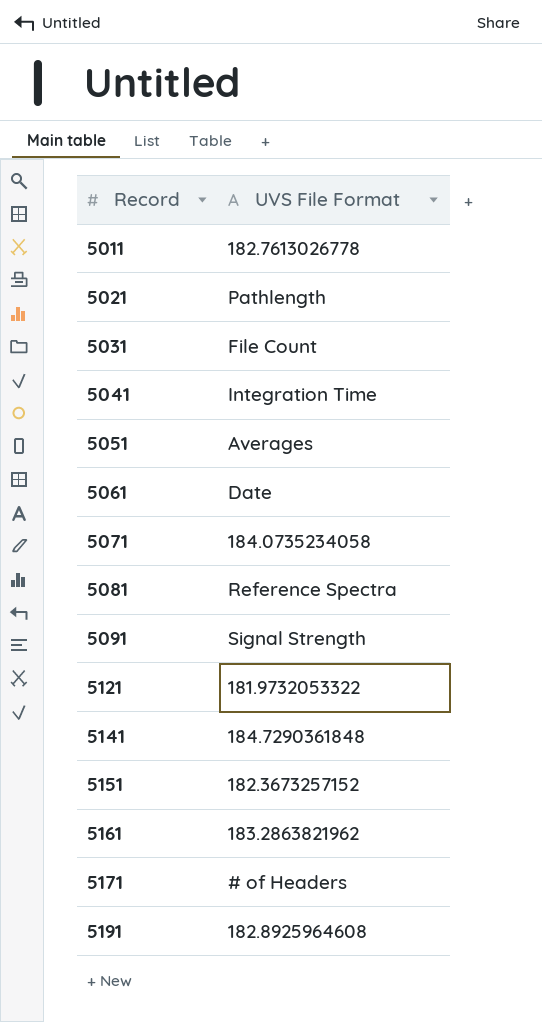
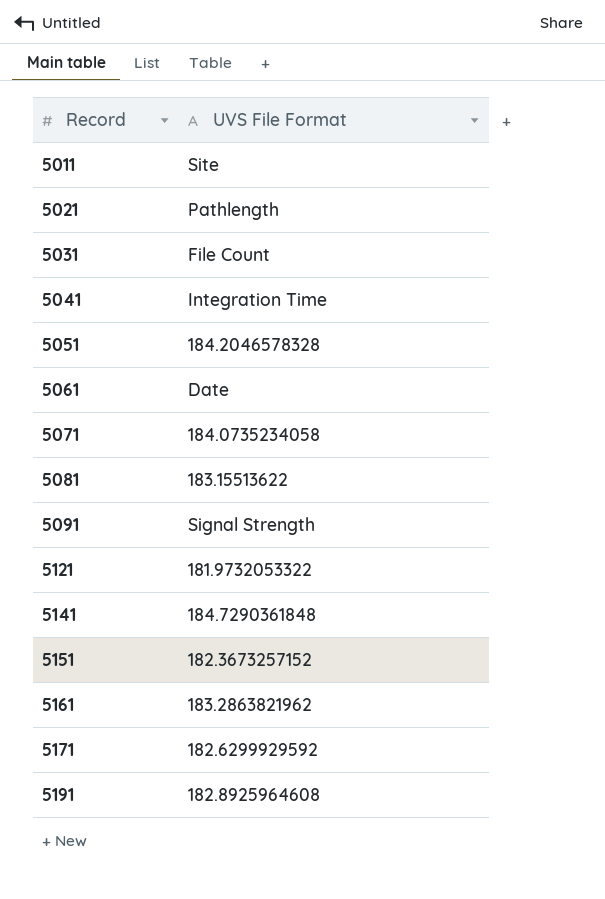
5011 | UVS File Format: 182.7613026778 -> Site
5051 | UVS File Format: Averages -> 184.2046578328
5081 | UVS File Format: Reference Spectra -> 183.15513622
5171 | UVS File Format: # of Headers -> 182.6299929592

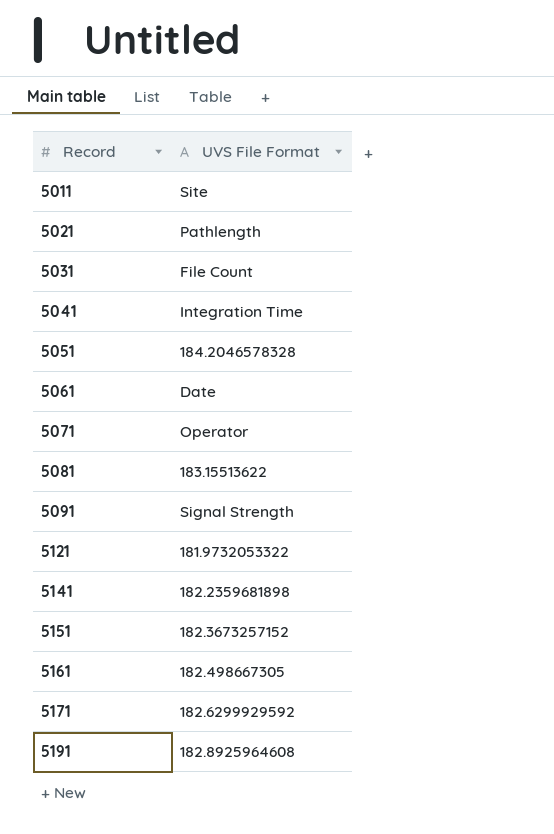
5071 | UVS File Format: 184.0735234058 -> Operator
5141 | UVS File Format: 184.7290361848 -> 182.2359681898
5161 | UVS File Format: 183.2863821962 -> 182.498667305

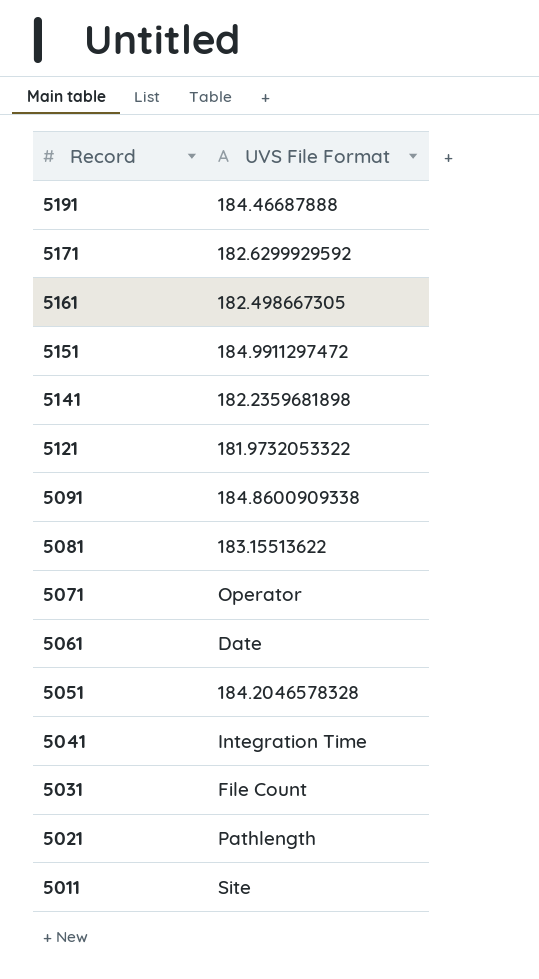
row order: Record ascending -> Record descending
5191 | UVS File Format: 182.8925964608 -> 184.46687888
5151 | UVS File Format: 182.3673257152 -> 184.9911297472
5091 | UVS File Format: Signal Strength -> 184.8600909338

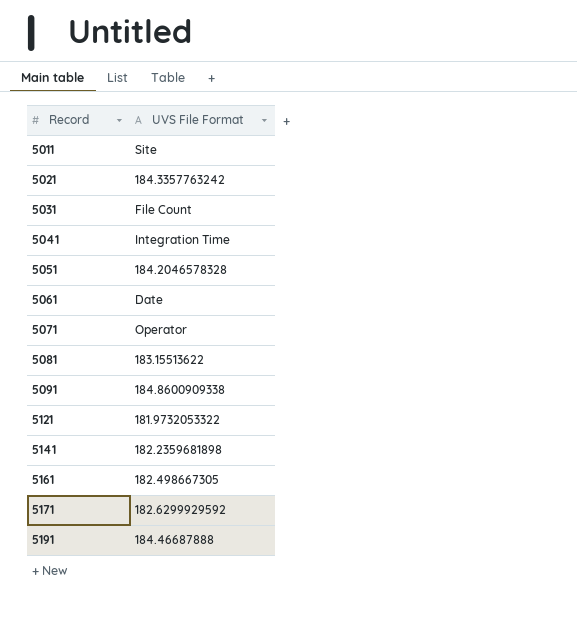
row order: Record descending -> Record ascending
row 5151: 184.9911297472 -> none
5021 | UVS File Format: Pathlength -> 184.3357763242

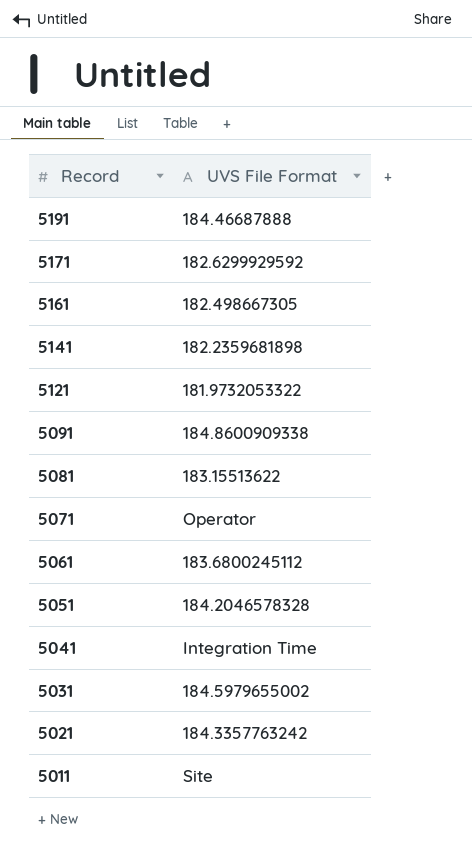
row order: Record ascending -> Record descending
5061 | UVS File Format: Date -> 183.6800245112
5031 | UVS File Format: File Count -> 184.5979655002

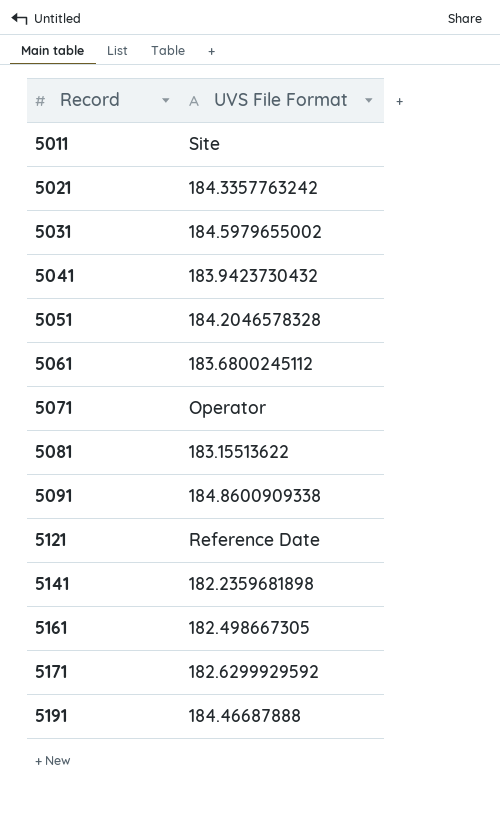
row order: Record descending -> Record ascending
5041 | UVS File Format: Integration Time -> 183.9423730432
5121 | UVS File Format: 181.9732053322 -> Reference Date

